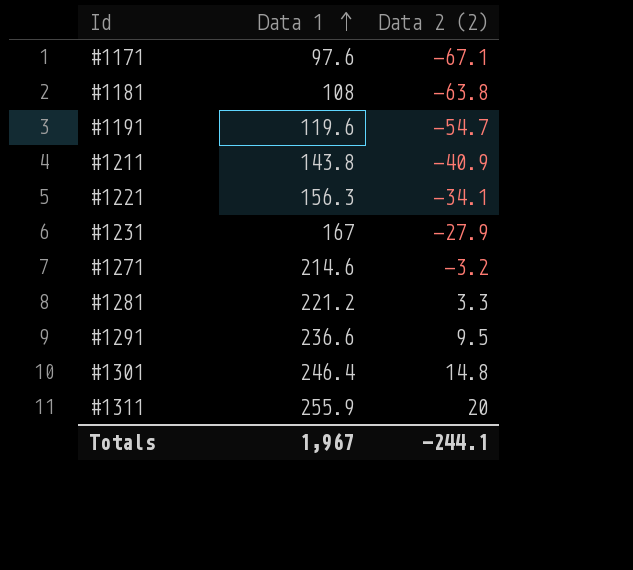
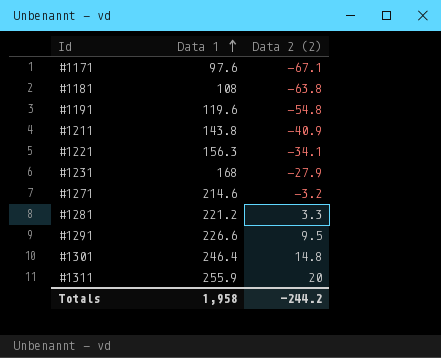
#1191 | Data 2 (2): -54.7 -> -54.8
#1231 | Data 1: 167 -> 168
#1291 | Data 1: 236.6 -> 226.6
Totals | Data 1: 1,967 -> 1,958
Totals | Data 2 (2): -244.1 -> -244.2

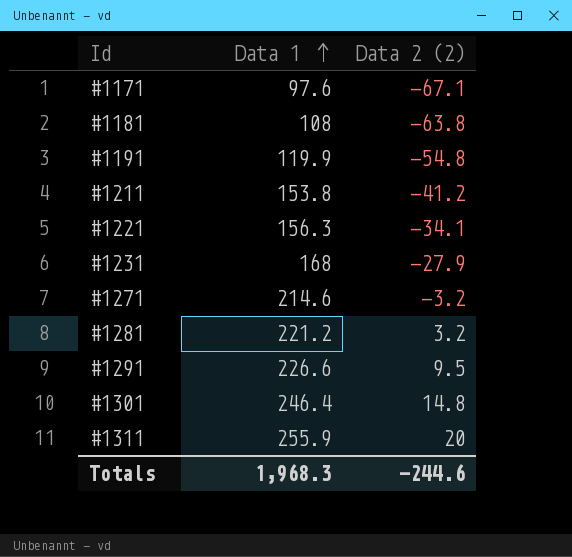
#1191 | Data 1: 119.6 -> 119.9
#1211 | Data 1: 143.8 -> 153.8
#1211 | Data 2 (2): -40.9 -> -41.2
#1281 | Data 2 (2): 3.3 -> 3.2
Totals | Data 1: 1,958 -> 1,968.3
Totals | Data 2 (2): -244.2 -> -244.6

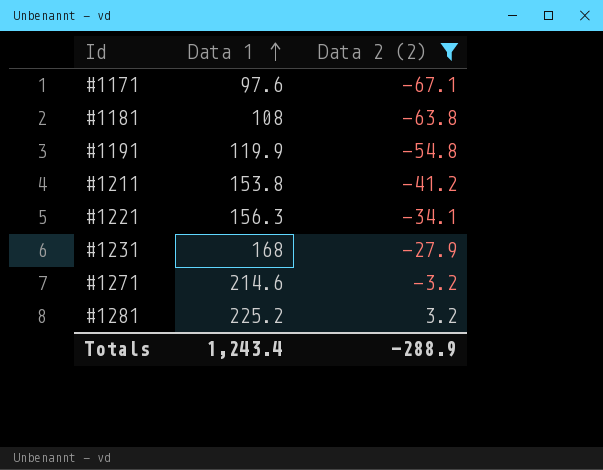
filter: none -> Data 2 (2) <= 3.2
#1281 | Data 1: 221.2 -> 225.2
Totals | Data 1: 1,968.3 -> 1,243.4
Totals | Data 2 (2): -244.6 -> -288.9

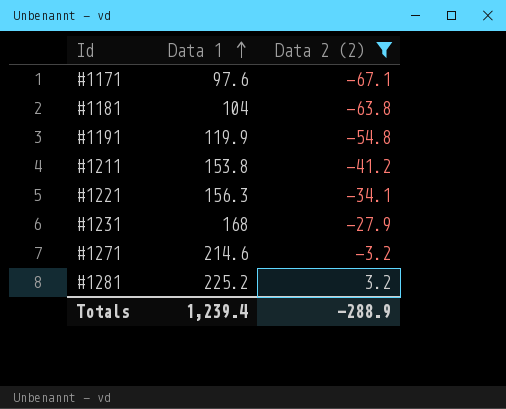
#1181 | Data 1: 108 -> 104
Totals | Data 1: 1,243.4 -> 1,239.4

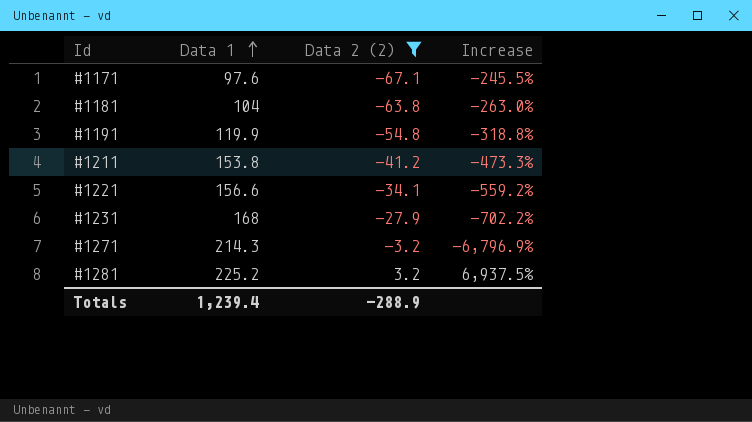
column Increase | formula: none -> ([Data 1] - [Data 2 (2)]) / [Data 2 (2)]
#1221 | Data 1: 156.3 -> 156.6
#1271 | Data 1: 214.6 -> 214.3

